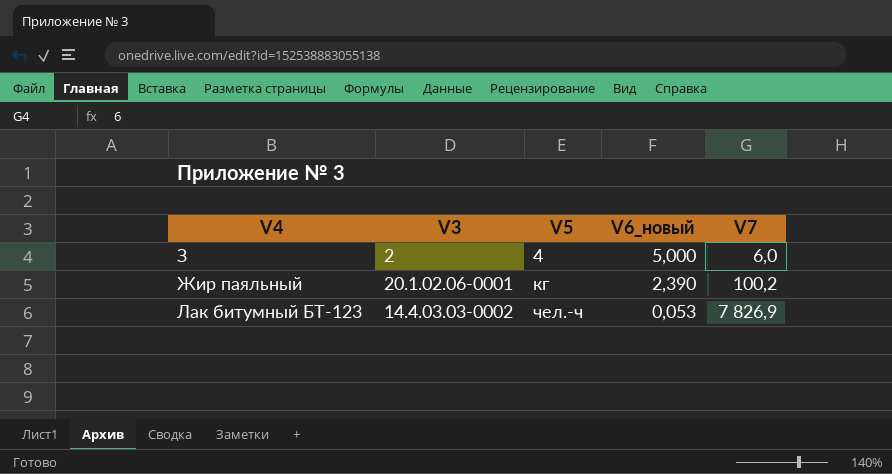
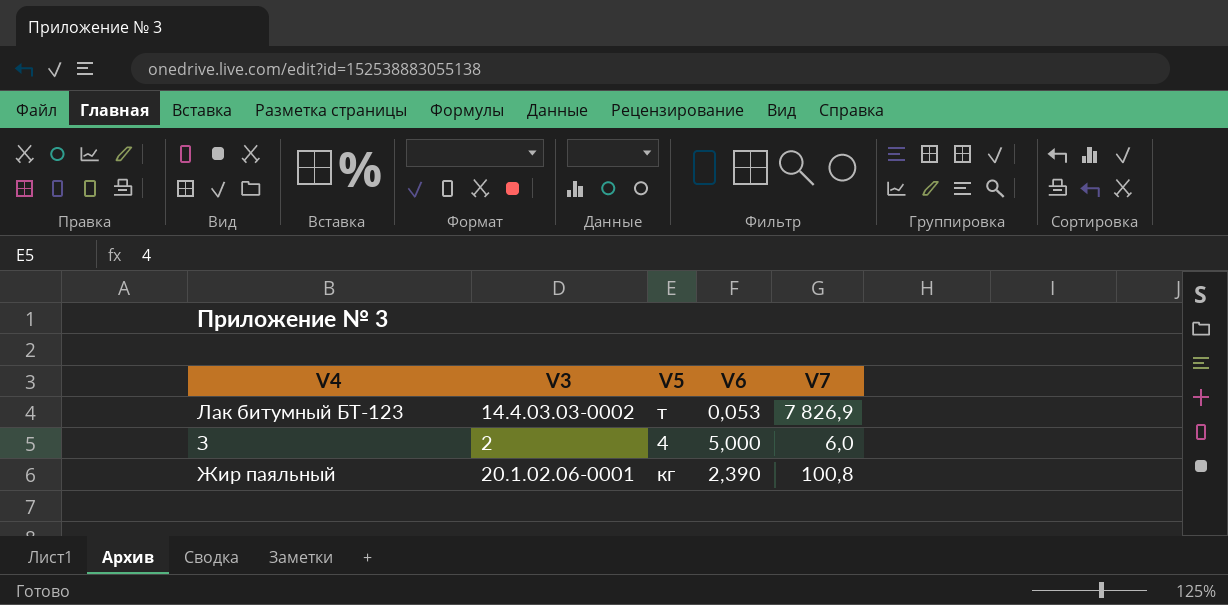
row order: V5 ascending -> V4 descending
column name: V6_новый -> V6
Лак битумный БТ-123 | V5: чел.-ч -> т
Жир паяльный | V7: 100,2 -> 100,8

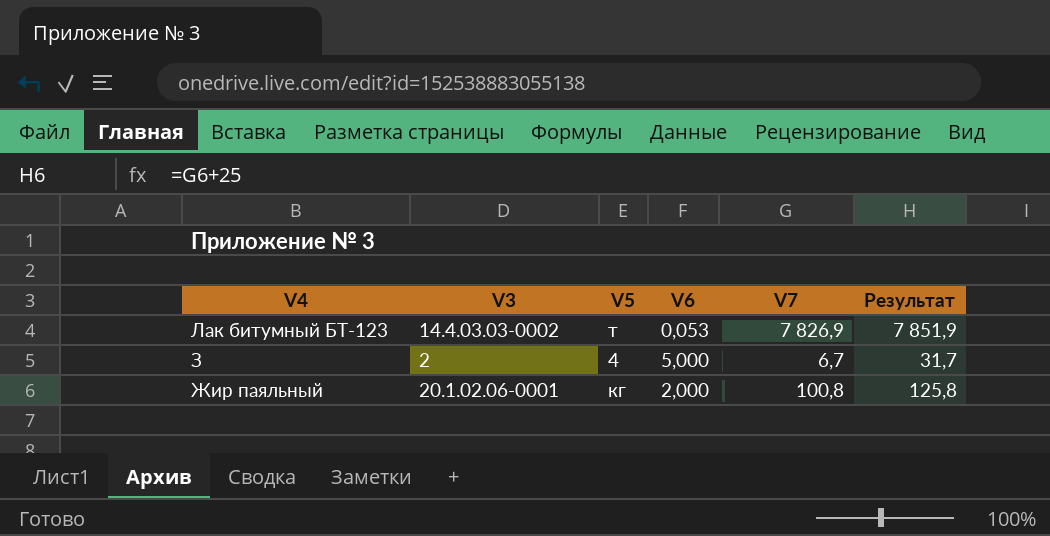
column Результат | formula: none -> [V7] + 25
З | V7: 6,0 -> 6,7
Жир паяльный | V6: 2,390 -> 2,000

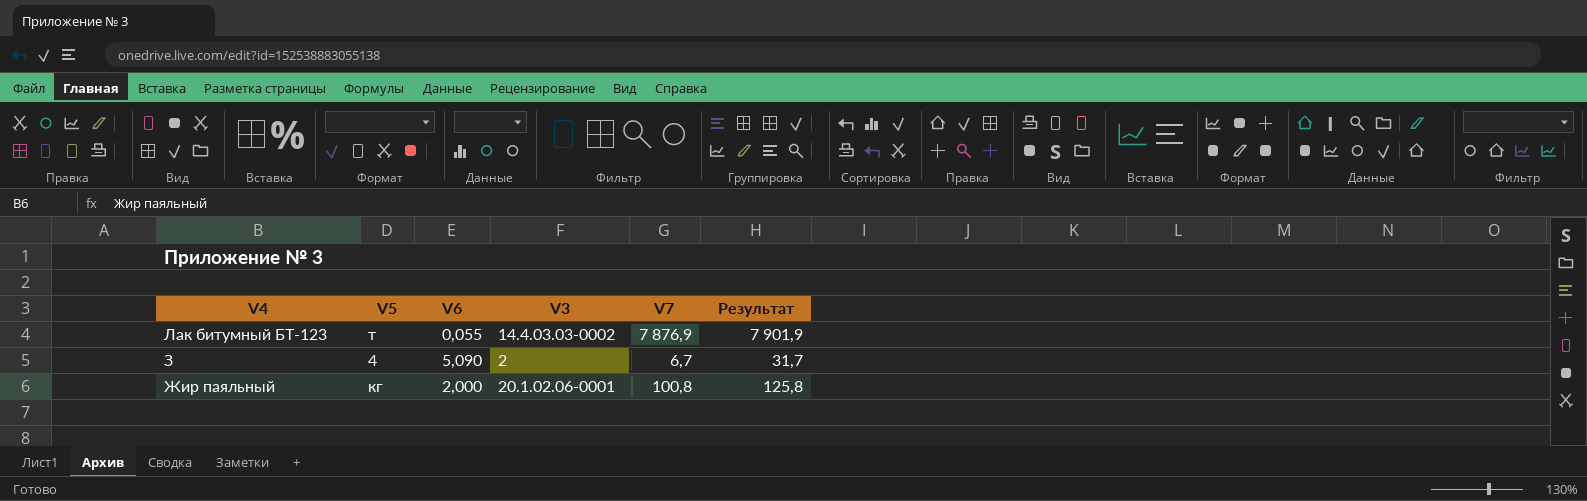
column V3 | position: 2 -> 4
Лак битумный БТ-123 | V6: 0,053 -> 0,055
Лак битумный БТ-123 | V7: 7 826,9 -> 7 876,9
Лак битумный БТ-123 | Результат: 7 851,9 -> 7 901,9
З | V6: 5,000 -> 5,090

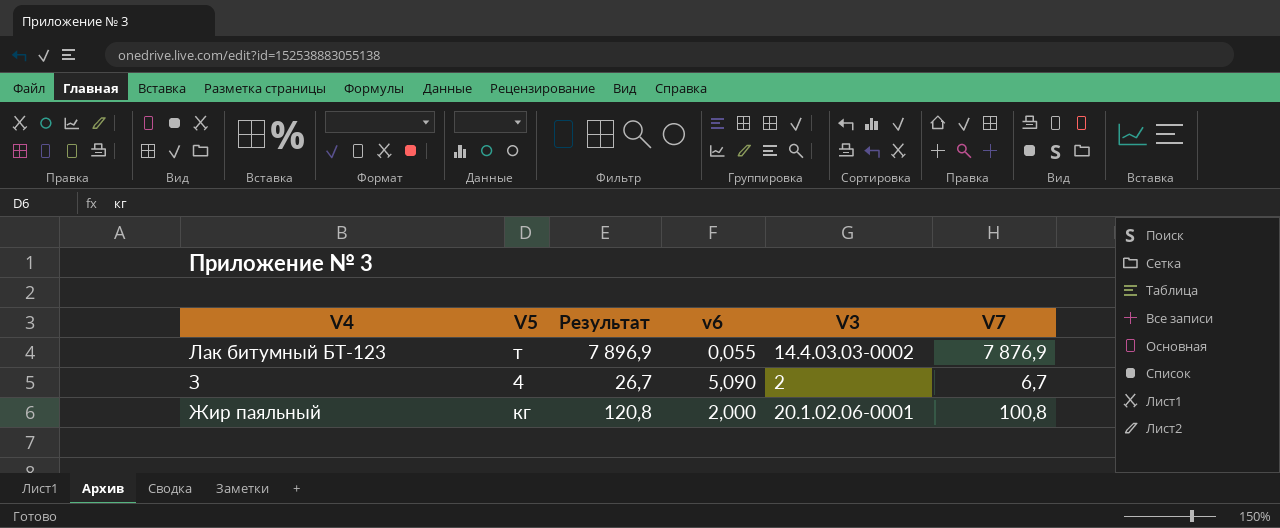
column Результат | formula: [V7] + 25 -> [V7] + 20
column Результат | position: 6 -> 3
column name: V6 -> v6

